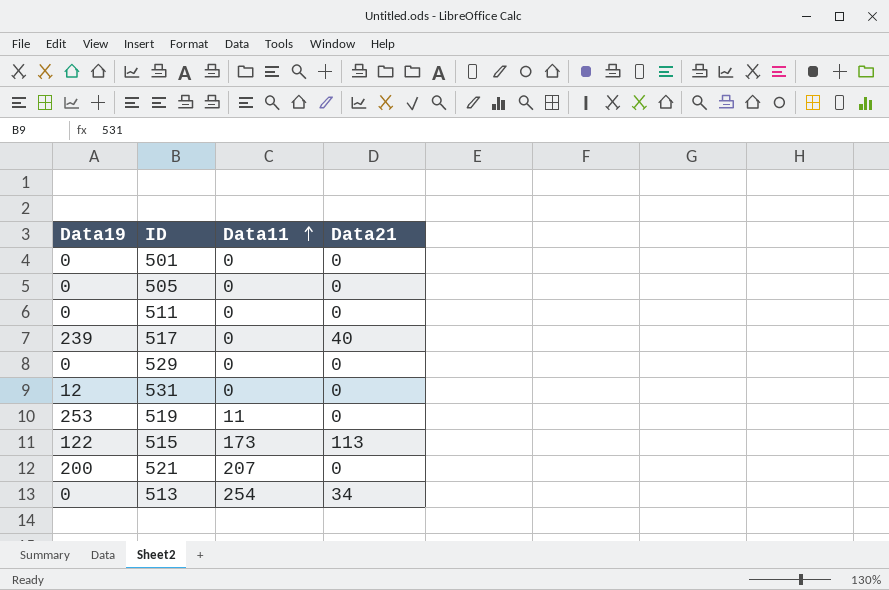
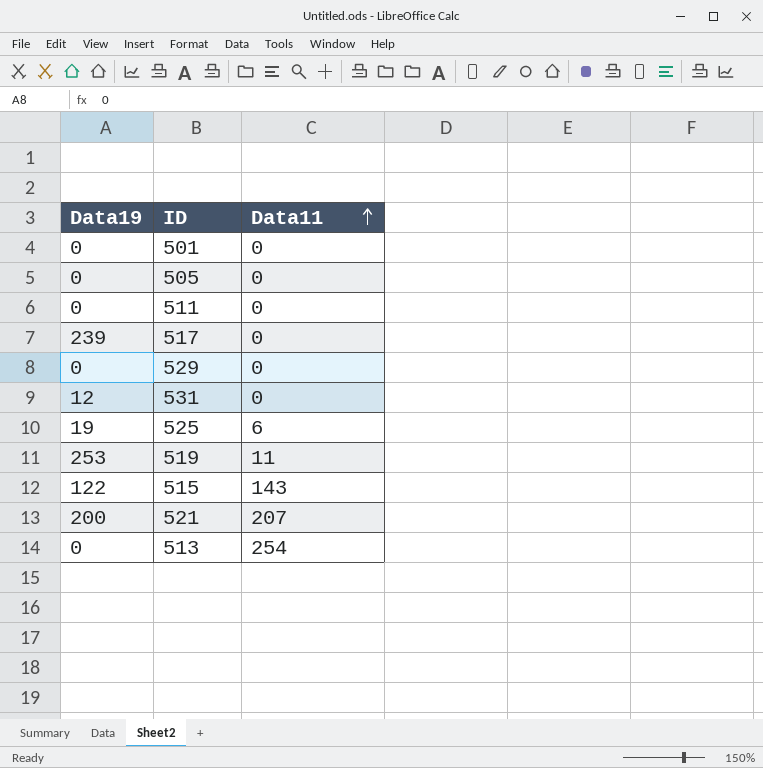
column Data21 | position: 4 -> none
row 525: none -> 19 | 6
515 | Data11: 173 -> 143

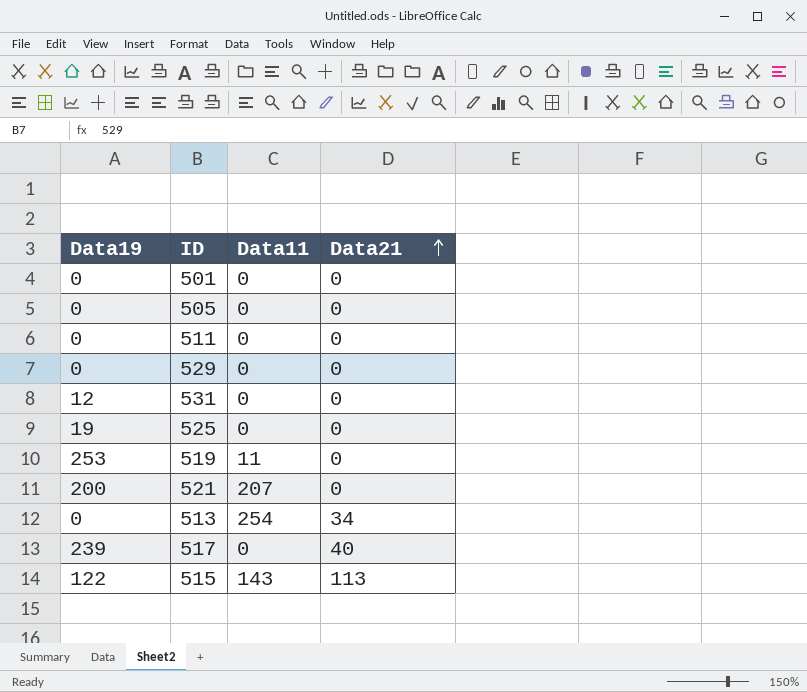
row order: Data11 ascending -> Data21 ascending
column Data21 | position: none -> 4
525 | Data11: 6 -> 0

